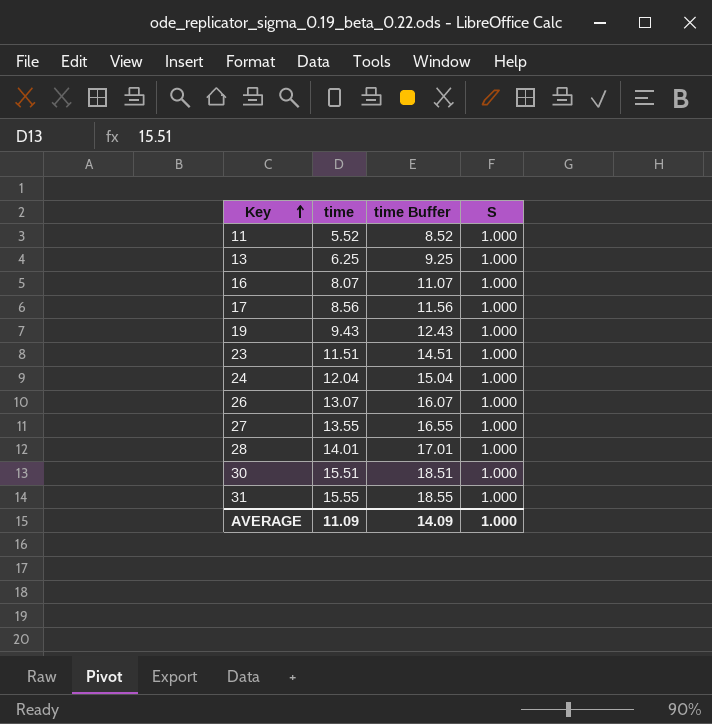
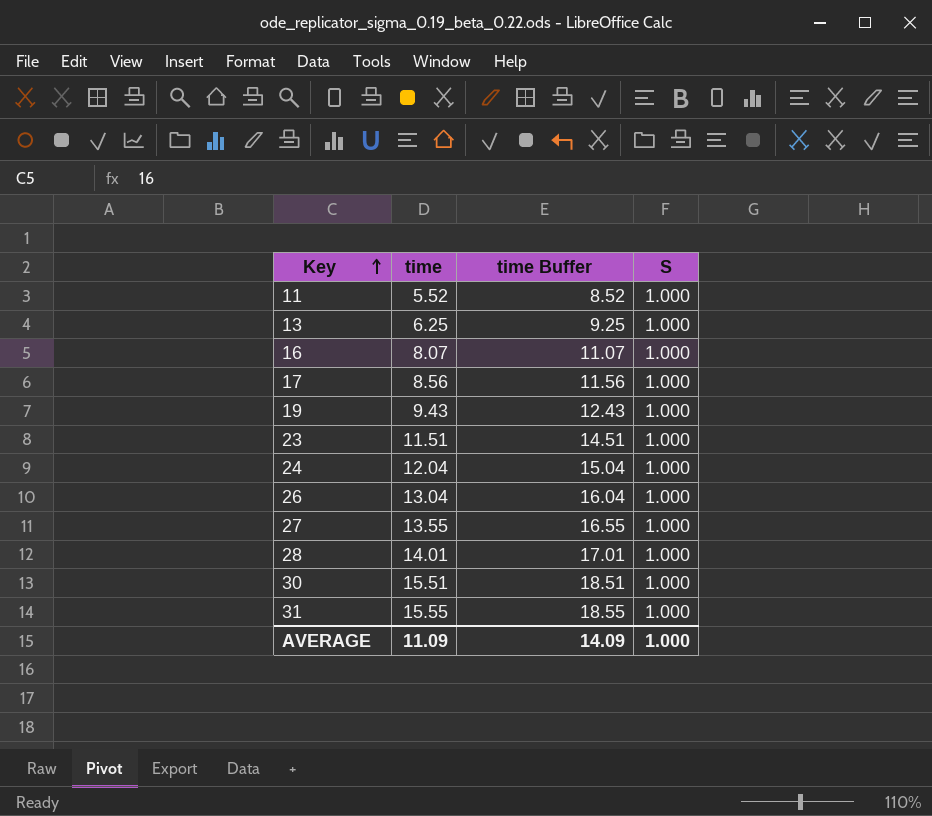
26 | time: 13.07 -> 13.04
26 | time Buffer: 16.07 -> 16.04

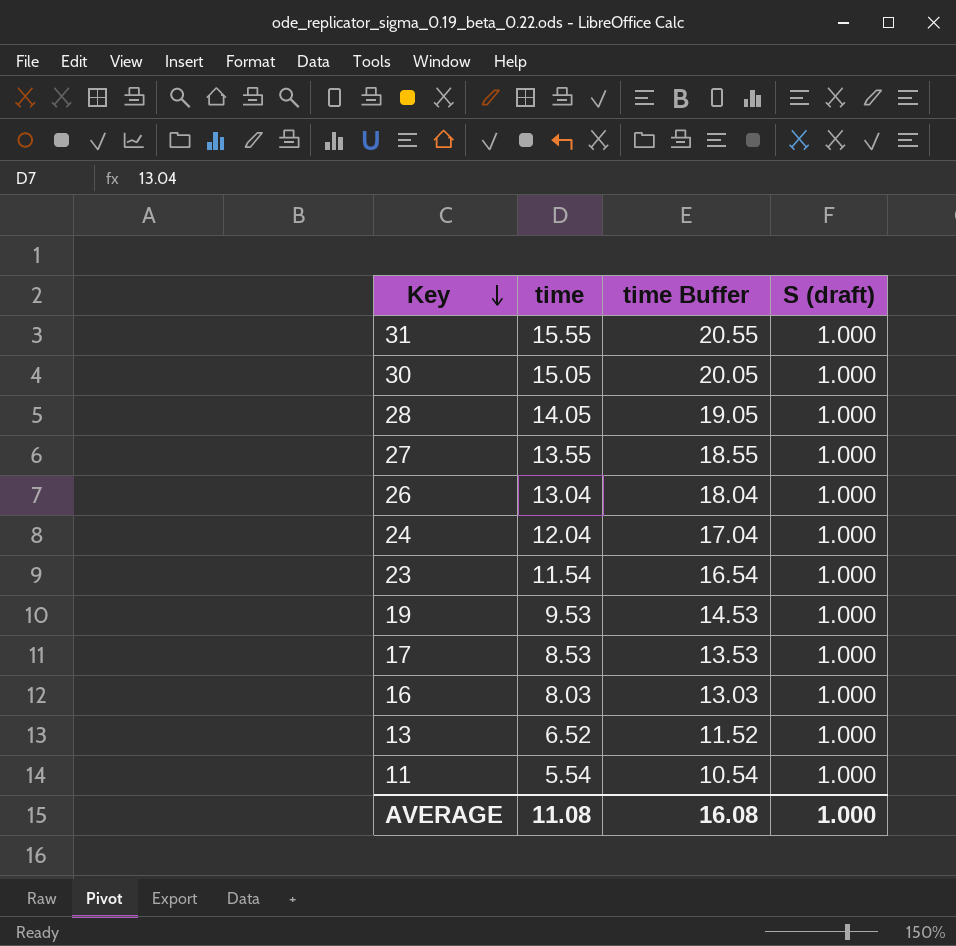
row order: Key ascending -> Key descending
column time Buffer | formula: [time] + 3 -> [time] + 5
column name: S -> S (draft)
30 | time: 15.51 -> 15.05
28 | time: 14.01 -> 14.05
23 | time: 11.51 -> 11.54
19 | time: 9.43 -> 9.53
17 | time: 8.56 -> 8.53
16 | time: 8.07 -> 8.03
13 | time: 6.25 -> 6.52
11 | time: 5.52 -> 5.54
AVERAGE | time: 11.09 -> 11.08
AVERAGE | time Buffer: 14.09 -> 16.08

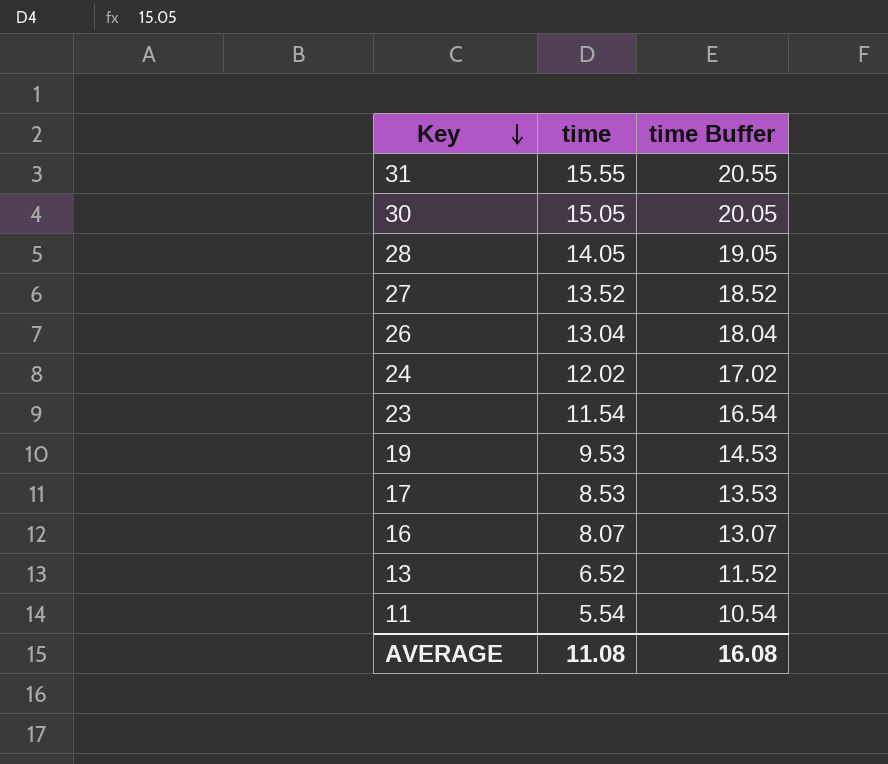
column S (draft) | position: 4 -> none
27 | time: 13.55 -> 13.52
27 | time Buffer: 18.55 -> 18.52
24 | time: 12.04 -> 12.02
24 | time Buffer: 17.04 -> 17.02
16 | time: 8.03 -> 8.07
16 | time Buffer: 13.03 -> 13.07

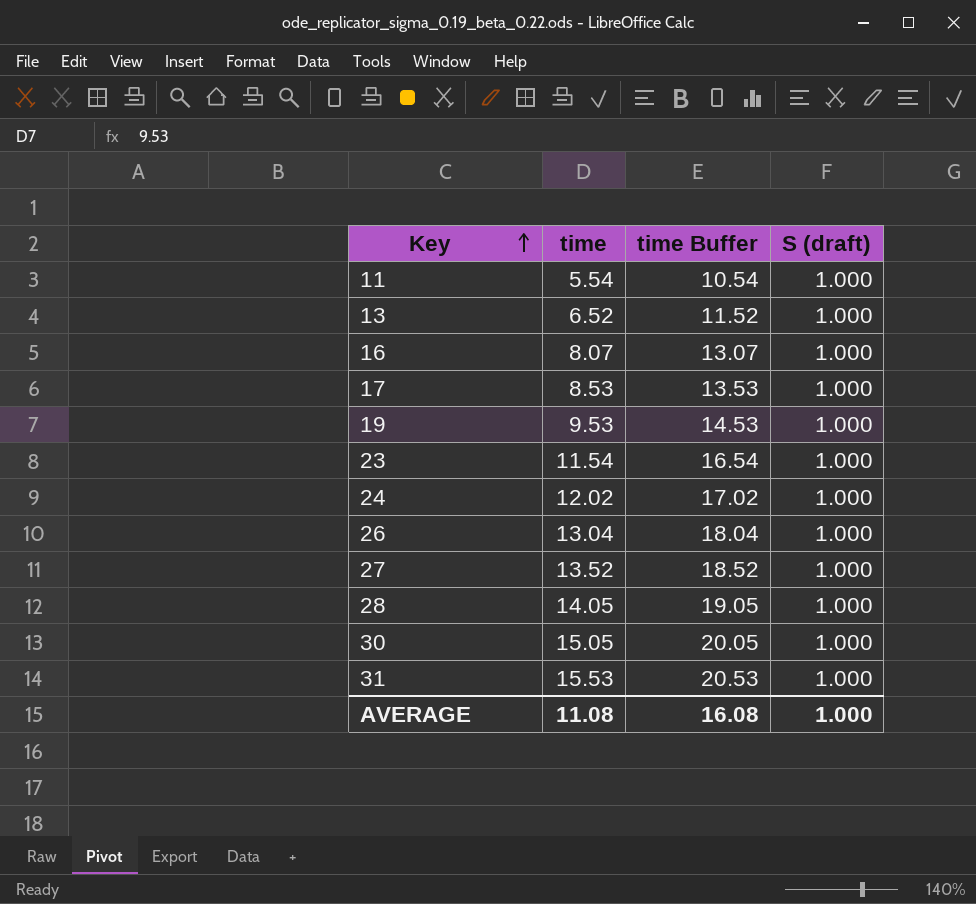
row order: Key descending -> Key ascending
column S (draft) | position: none -> 4
31 | time: 15.55 -> 15.53
31 | time Buffer: 20.55 -> 20.53

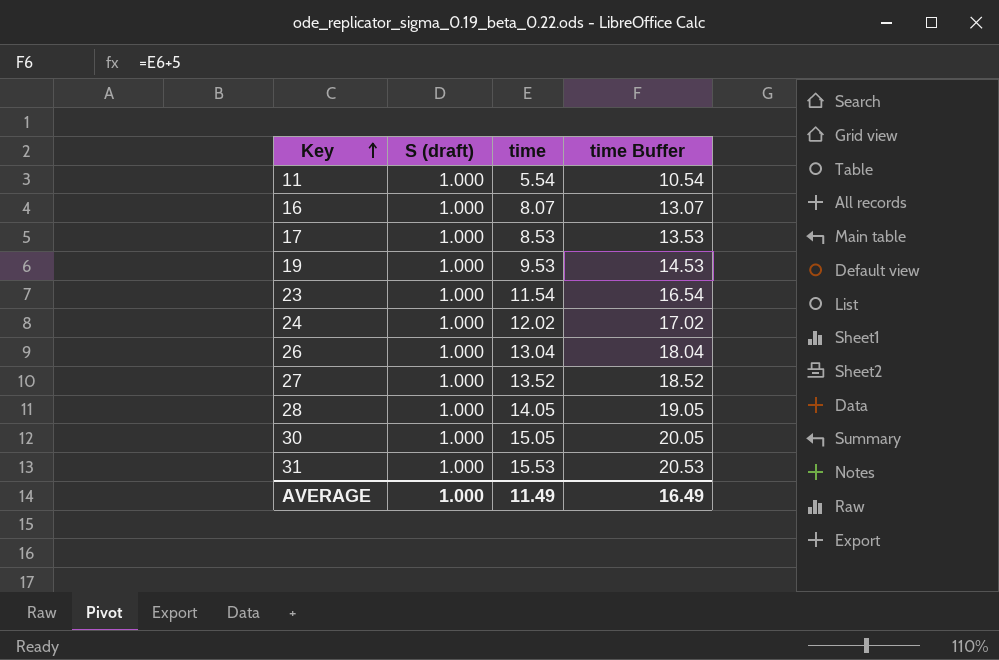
column S (draft) | position: 4 -> 2
row 13: 6.52 | 11.52 | 1.000 -> none
AVERAGE | time: 11.08 -> 11.49
AVERAGE | time Buffer: 16.08 -> 16.49

